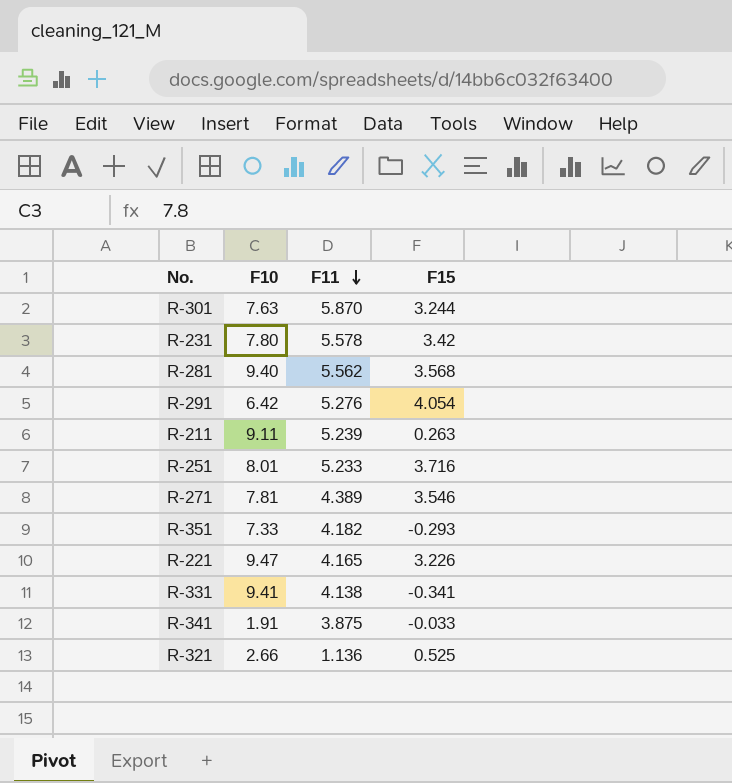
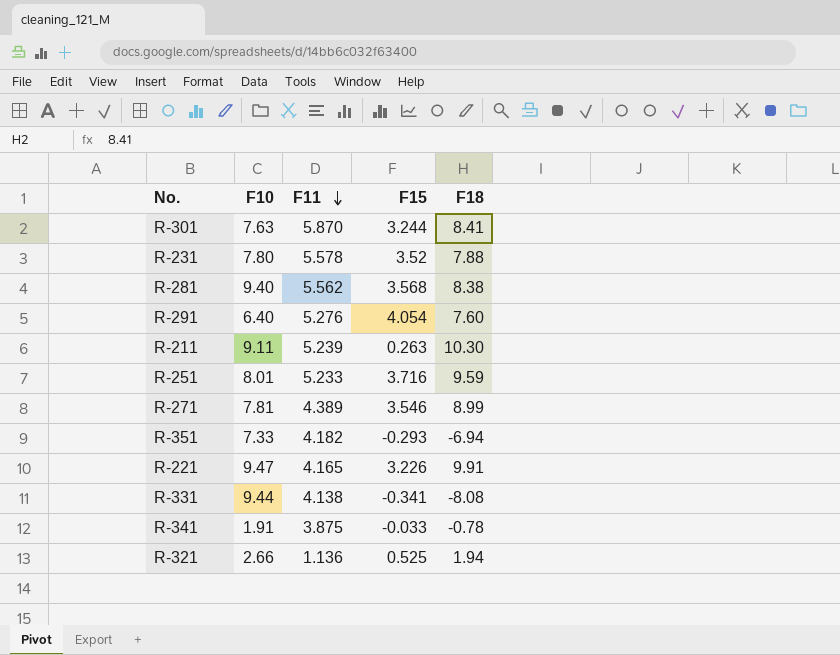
column F18 | position: none -> 5
R-231 | F15: 3.42 -> 3.52
R-291 | F10: 6.42 -> 6.40
R-331 | F10: 9.41 -> 9.44

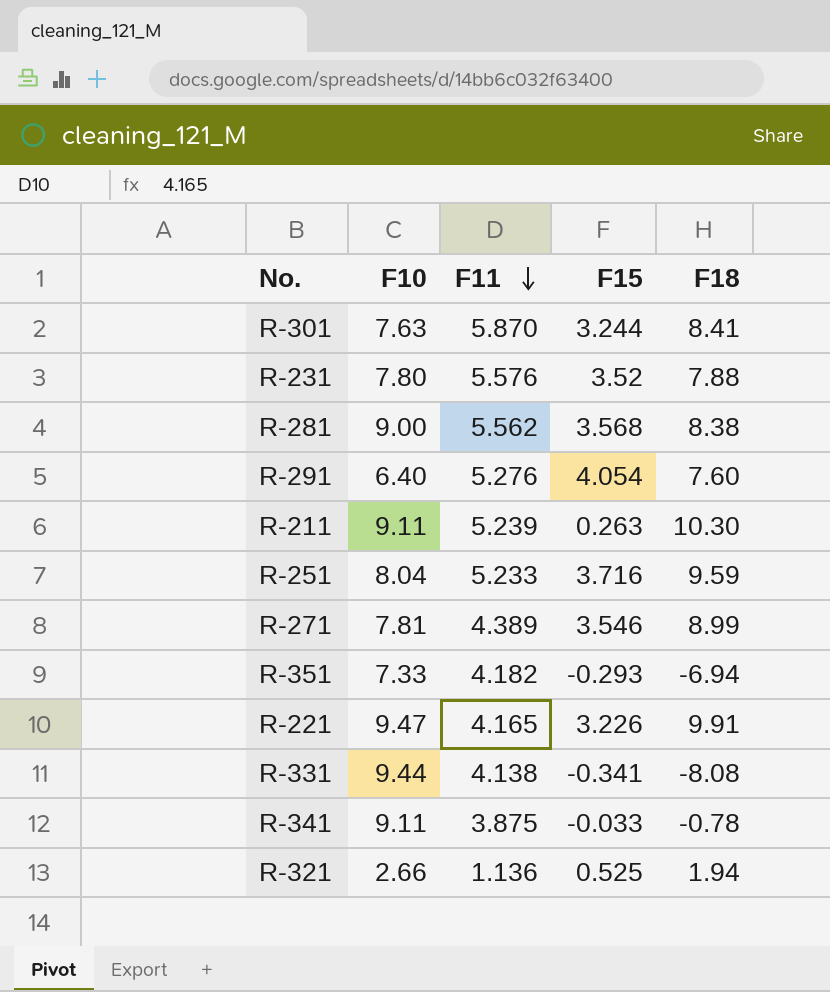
R-231 | F11: 5.578 -> 5.576
R-281 | F10: 9.40 -> 9.00
R-251 | F10: 8.01 -> 8.04
R-341 | F10: 1.91 -> 9.11

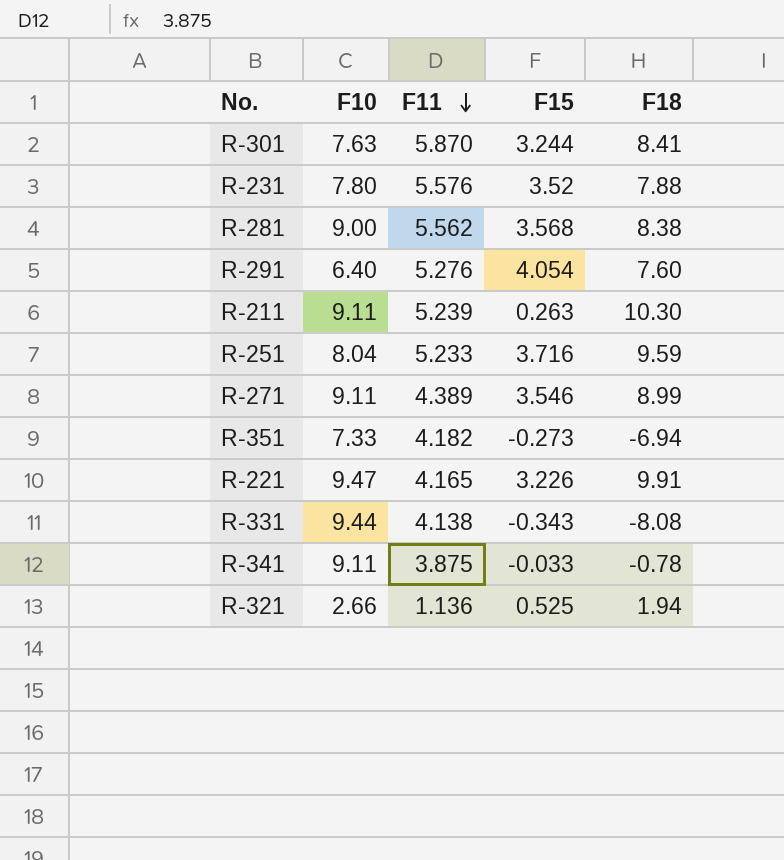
R-271 | F10: 7.81 -> 9.11
R-351 | F15: -0.293 -> -0.273
R-331 | F15: -0.341 -> -0.343

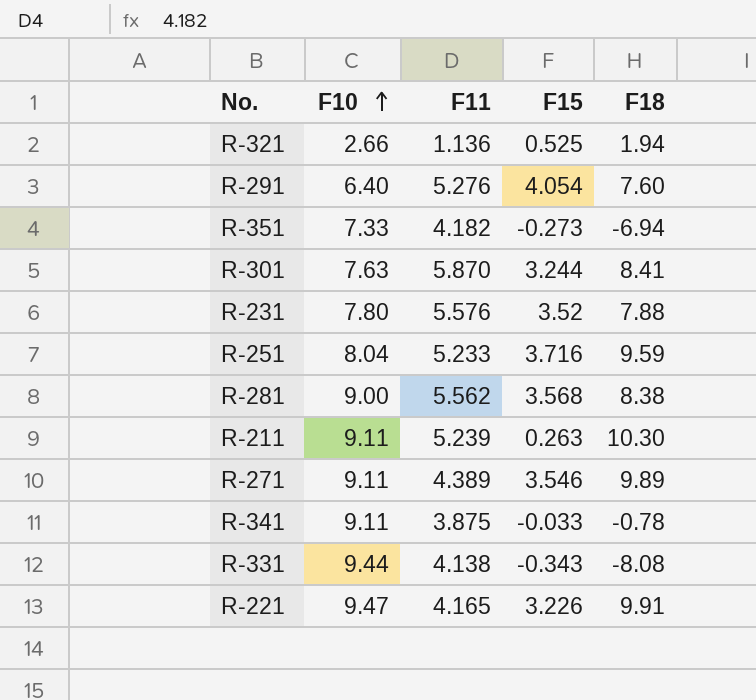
row order: F11 descending -> F10 ascending
R-271 | F18: 8.99 -> 9.89

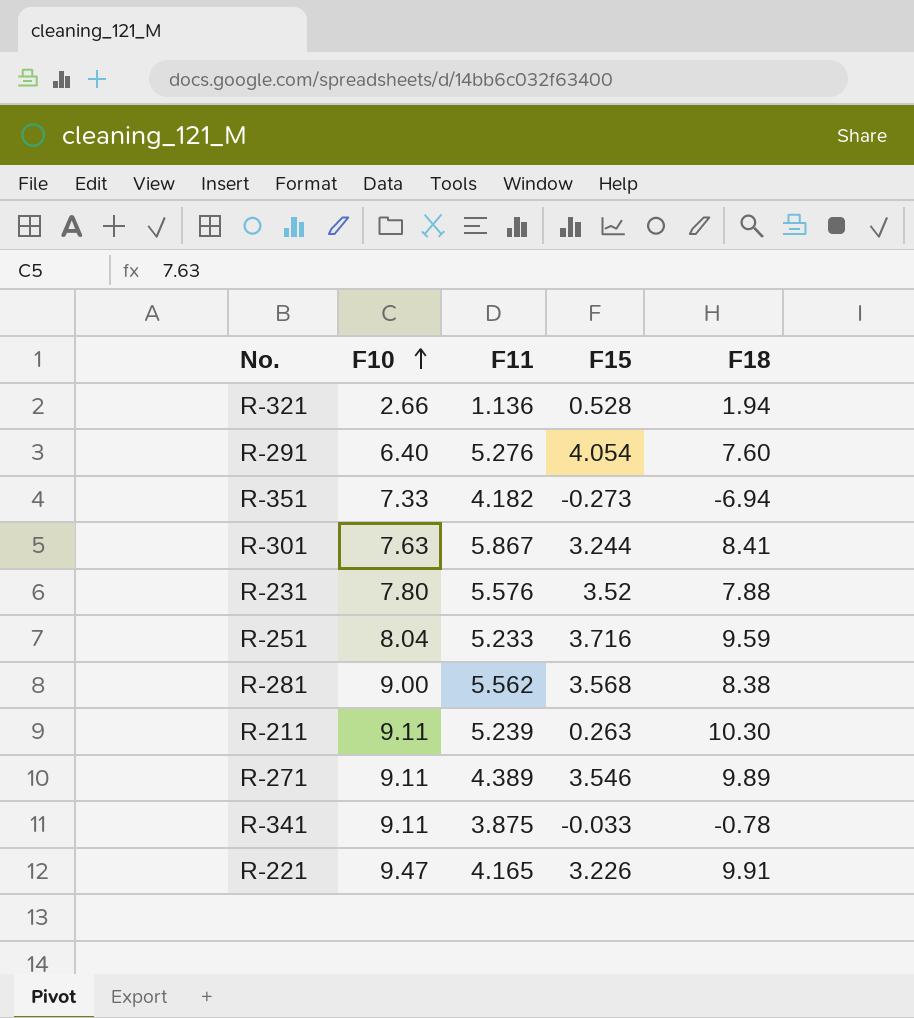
row R-331: 9.44 | 4.138 | -0.343 | -8.08 -> none
R-321 | F15: 0.525 -> 0.528
R-301 | F11: 5.870 -> 5.867

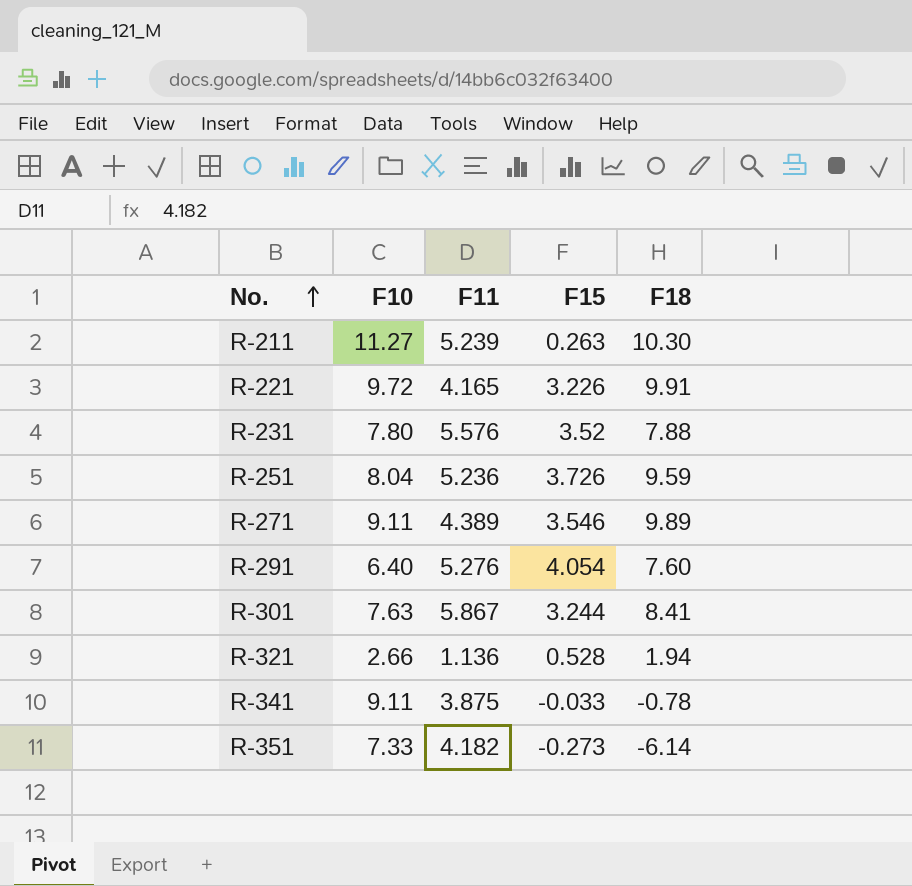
row order: F10 ascending -> No. ascending
row R-281: 9.00 | 5.562 | 3.568 | 8.38 -> none
R-211 | F10: 9.11 -> 11.27
R-221 | F10: 9.47 -> 9.72
R-251 | F11: 5.233 -> 5.236
R-251 | F15: 3.716 -> 3.726
R-351 | F18: -6.94 -> -6.14

